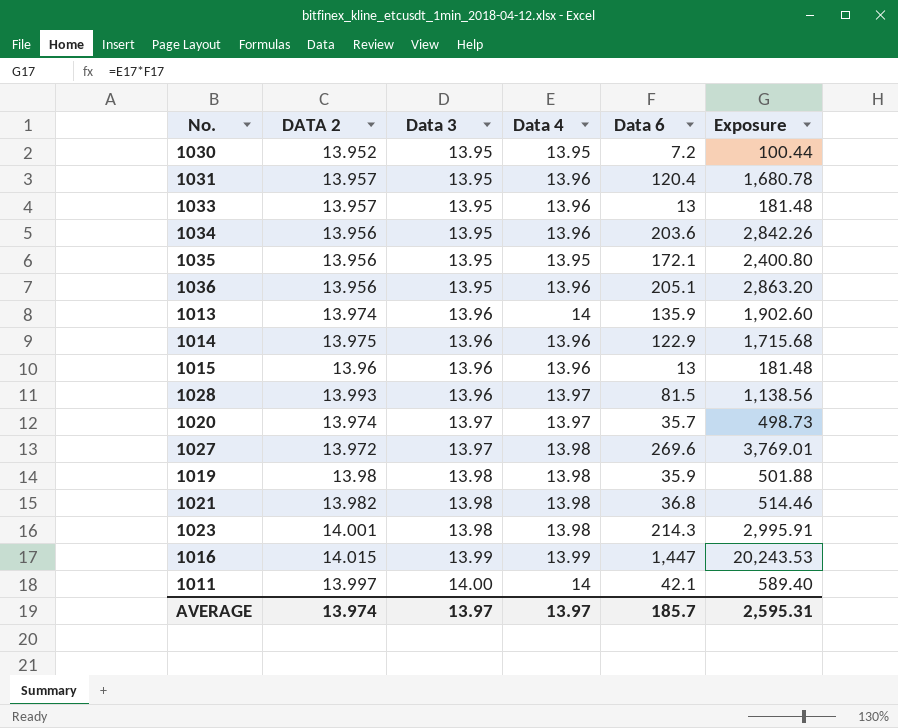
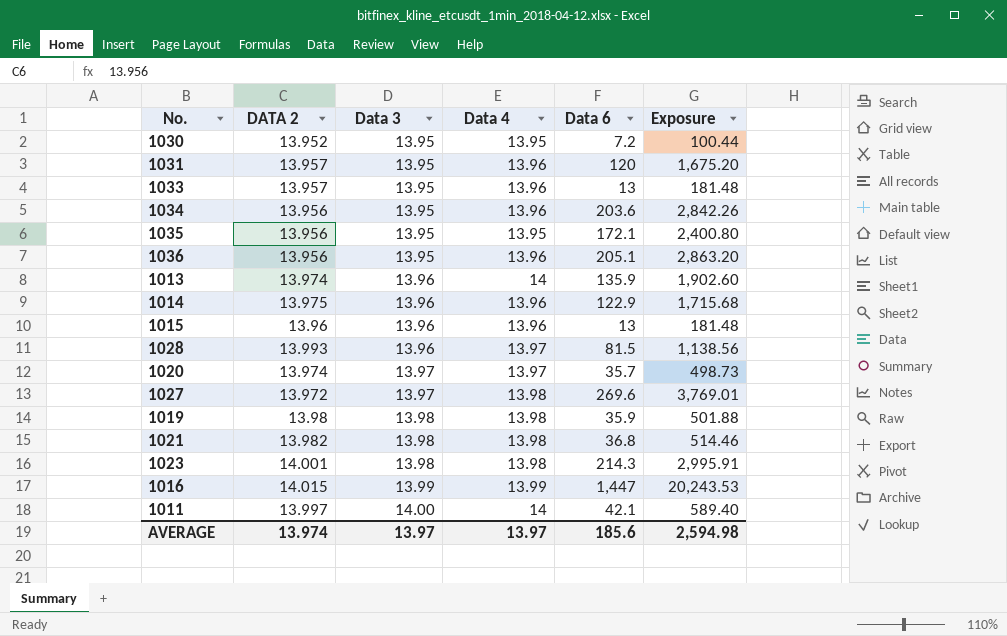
1031 | Data 6: 120.4 -> 120
1031 | Exposure: 1,680.78 -> 1,675.20
AVERAGE | Data 6: 185.7 -> 185.6
AVERAGE | Exposure: 2,595.31 -> 2,594.98

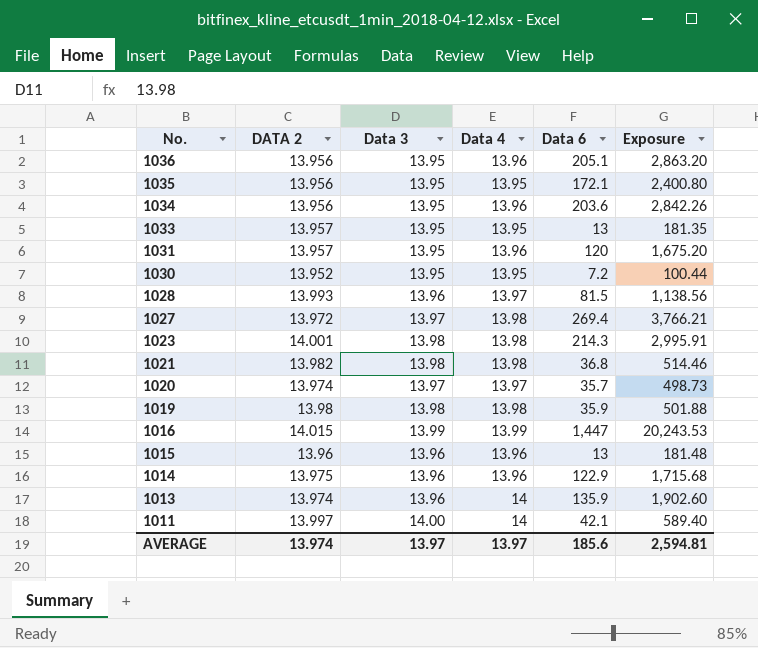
row order: Data 3 ascending -> No. descending
1033 | Data 4: 13.96 -> 13.95
1033 | Exposure: 181.48 -> 181.35
1027 | Data 6: 269.6 -> 269.4
1027 | Exposure: 3,769.01 -> 3,766.21
AVERAGE | Exposure: 2,594.98 -> 2,594.81

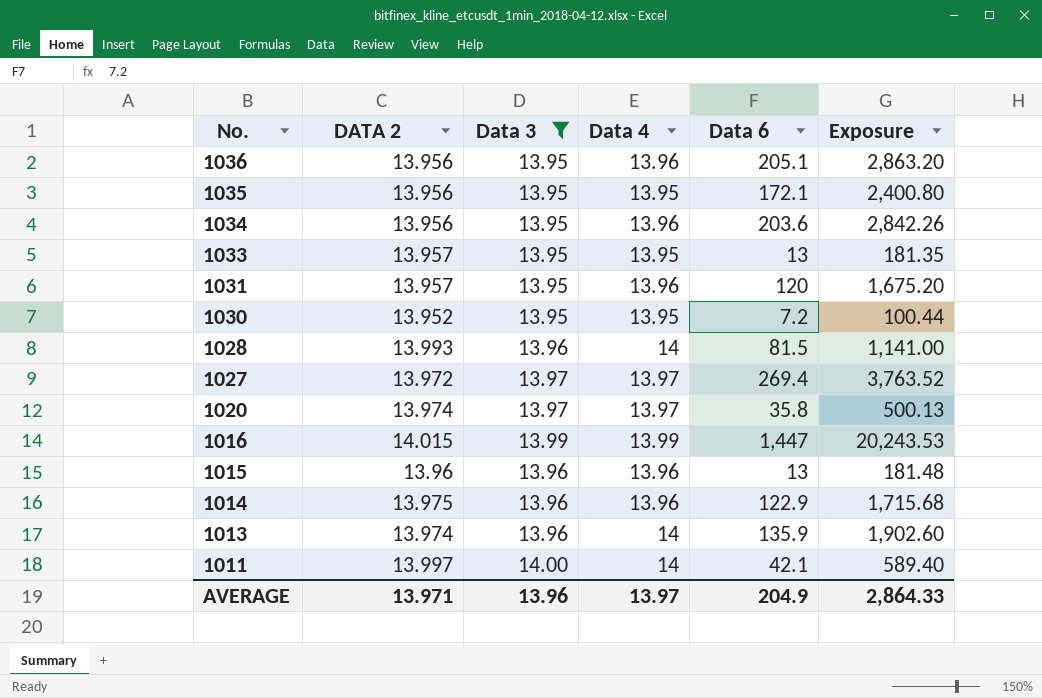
filter: none -> Data 3 != 13.98
1028 | Data 4: 13.97 -> 14
1028 | Exposure: 1,138.56 -> 1,141.00
1027 | Data 4: 13.98 -> 13.97
1027 | Exposure: 3,766.21 -> 3,763.52
1020 | Data 6: 35.7 -> 35.8
1020 | Exposure: 498.73 -> 500.13
AVERAGE | DATA 2: 13.974 -> 13.971
AVERAGE | Data 3: 13.97 -> 13.96
AVERAGE | Data 6: 185.6 -> 204.9
AVERAGE | Exposure: 2,594.81 -> 2,864.33

